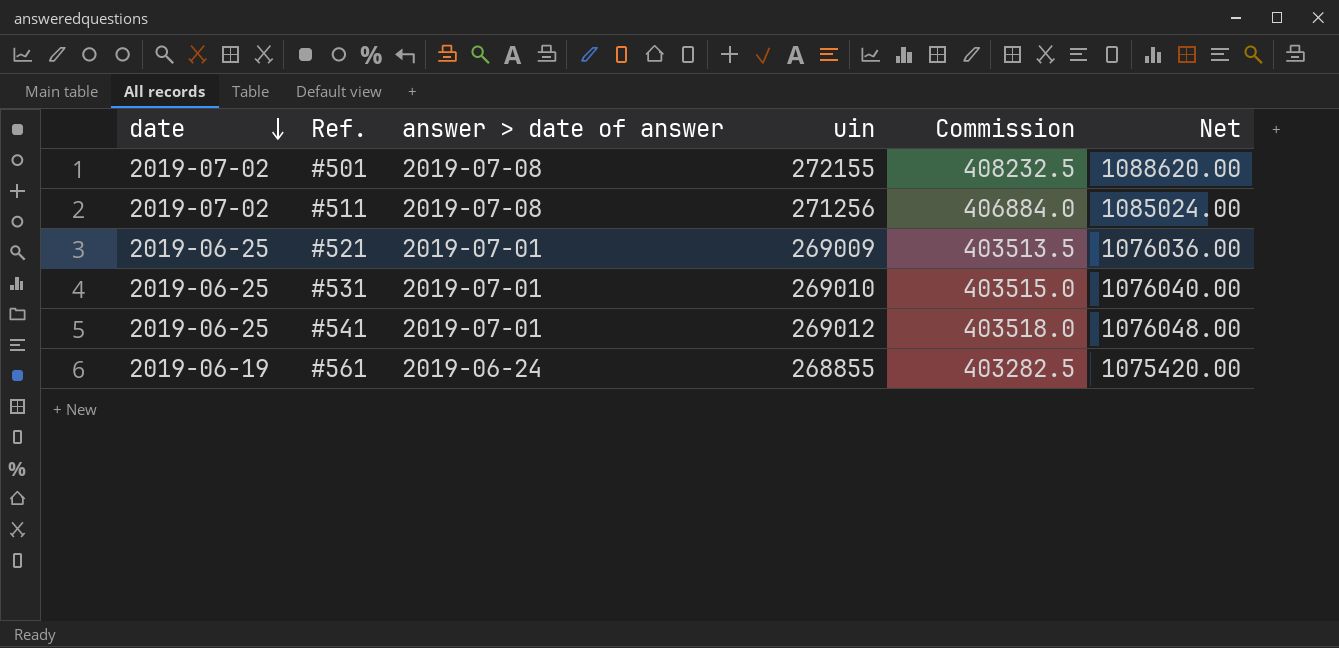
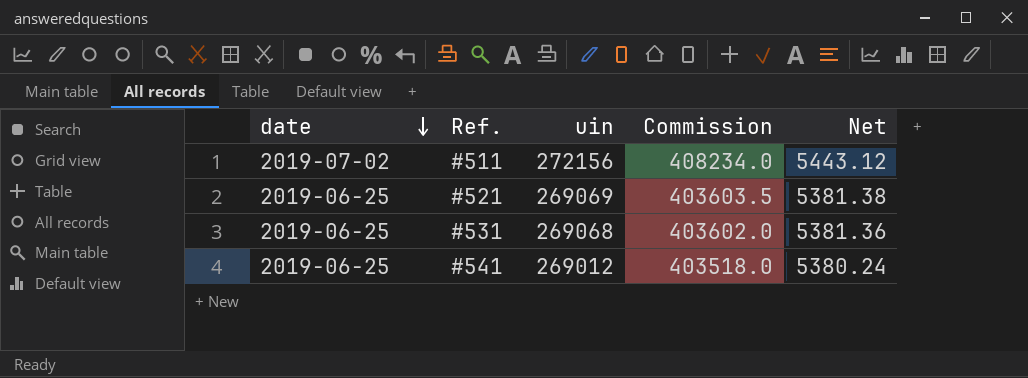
column answer > date of answer | position: 3 -> none
column Net | formula: [uin] * 4 -> [uin] * 0.02
row #501: 2019-07-02 | 2019-07-08 | 272155 | 408232.5 | 1088620.00 -> none
row #561: 2019-06-19 | 2019-06-24 | 268855 | 403282.5 | 1075420.00 -> none
#511 | uin: 271256 -> 272156
#511 | Commission: 406884.0 -> 408234.0
#521 | uin: 269009 -> 269069
#521 | Commission: 403513.5 -> 403603.5
#531 | uin: 269010 -> 269068
#531 | Commission: 403515.0 -> 403602.0

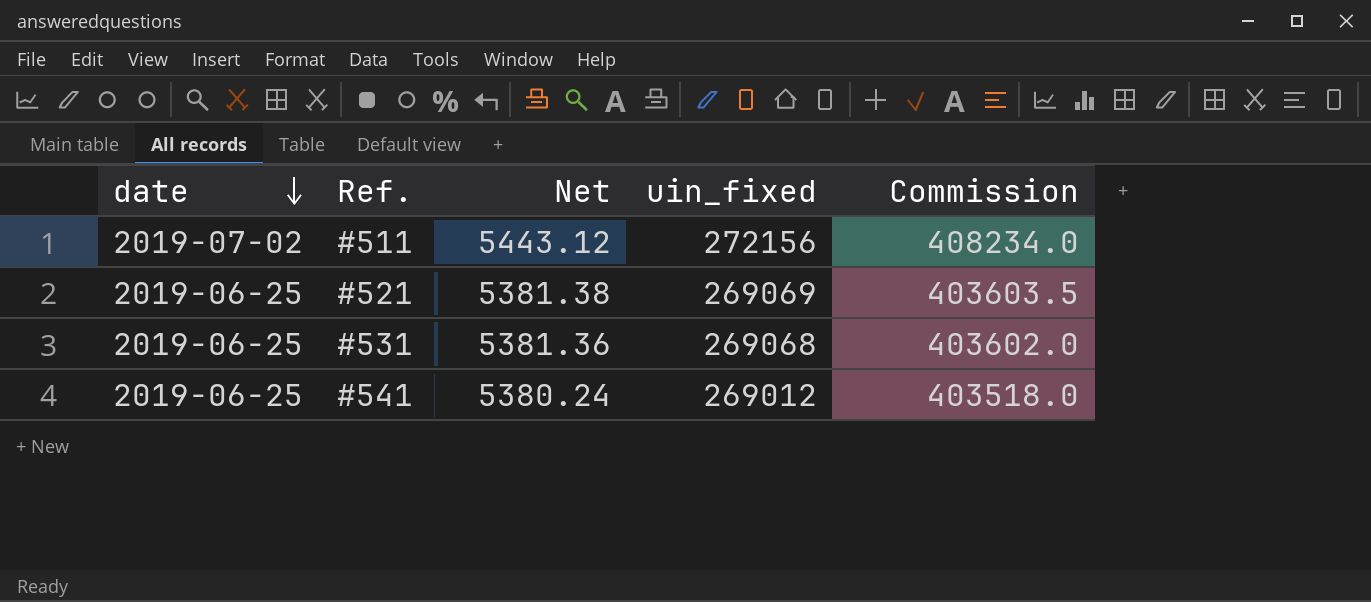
column Net | position: 5 -> 3
column name: uin -> uin_fixed

